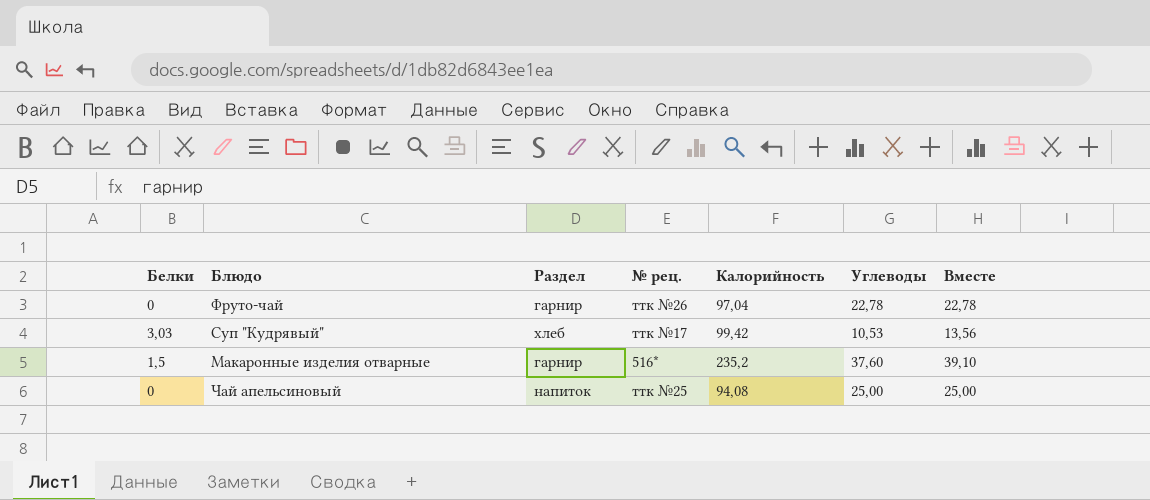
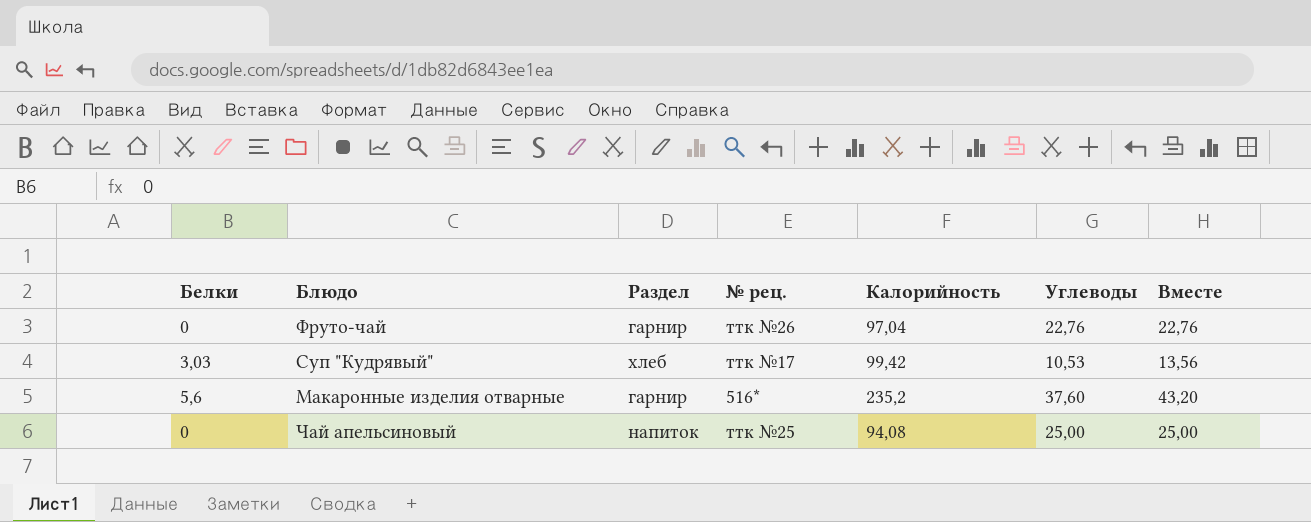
Фруто-чай | Углеводы: 22,78 -> 22,76
Фруто-чай | Вместе: 22,78 -> 22,76
Макаронные изделия отварные | Белки: 1,5 -> 5,6
Макаронные изделия отварные | Вместе: 39,10 -> 43,20

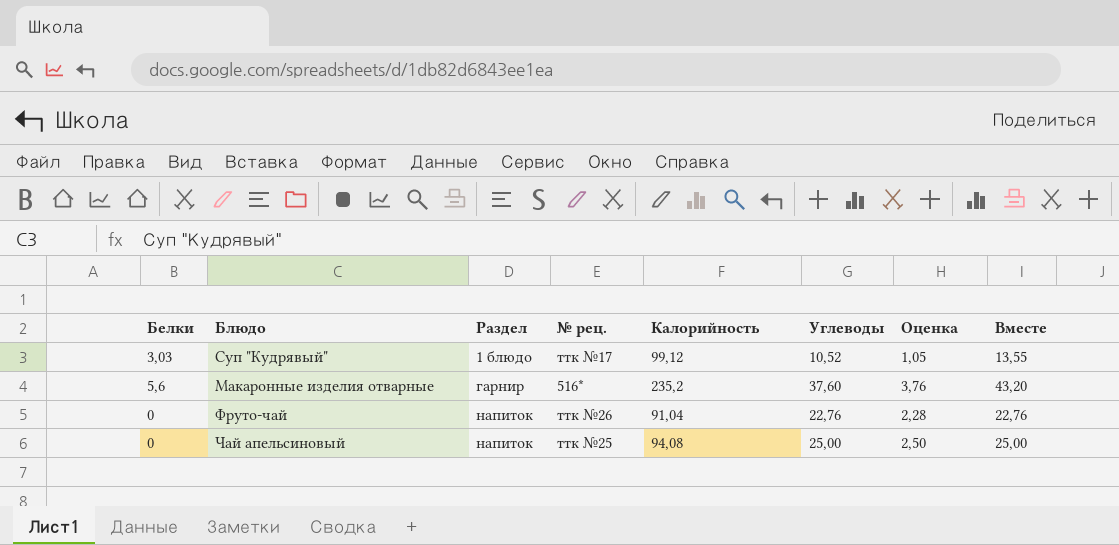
row order: none -> Раздел ascending
column Оценка | formula: none -> [Углеводы] * 0,1
Суп "Кудрявый" | Раздел: хлеб -> 1 блюдо
Суп "Кудрявый" | Калорийность: 99,42 -> 99,12
Суп "Кудрявый" | Углеводы: 10,53 -> 10,52
Суп "Кудрявый" | Вместе: 13,56 -> 13,55
Фруто-чай | Раздел: гарнир -> напиток
Фруто-чай | Калорийность: 97,04 -> 91,04

